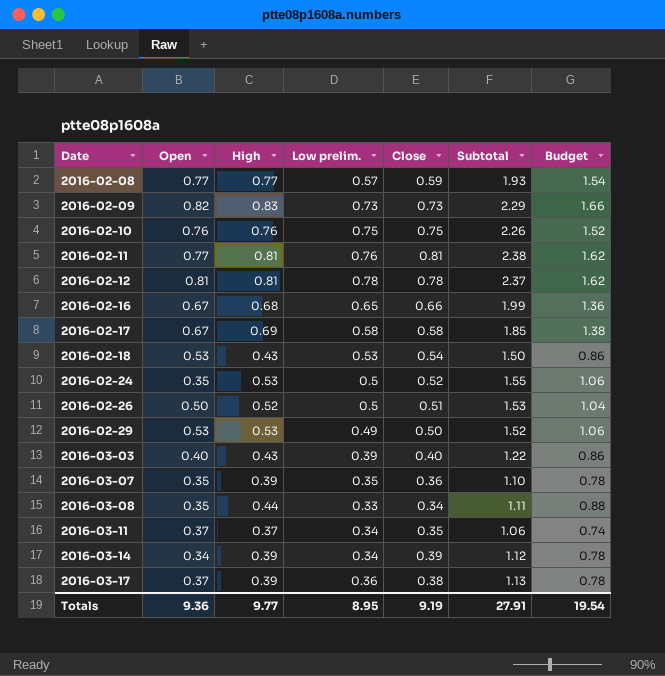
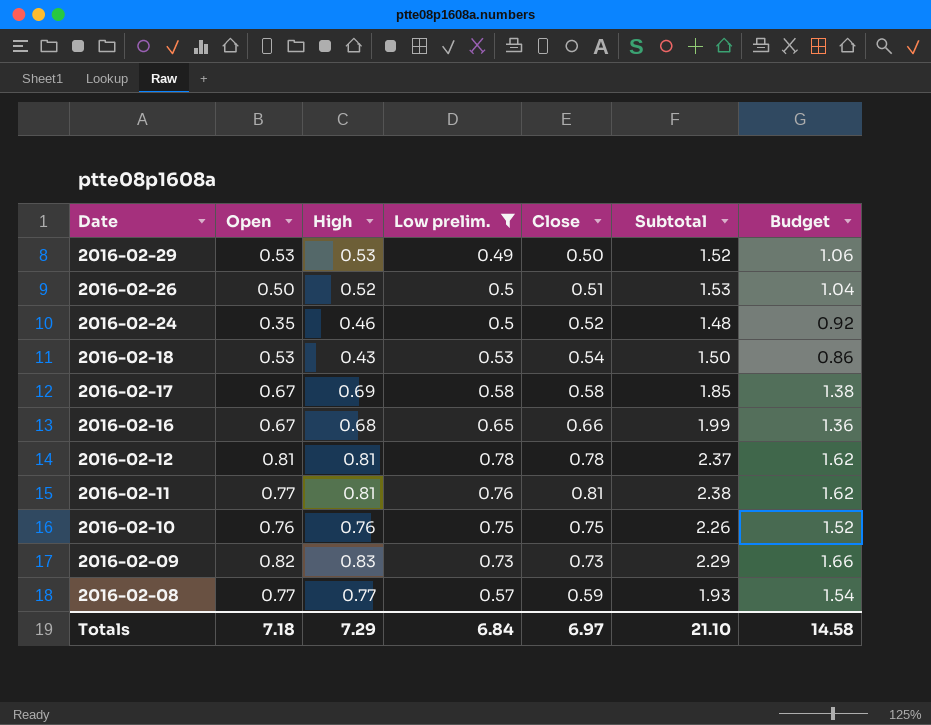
filter: none -> Low prelim. >= 0.49
row order: Date ascending -> Date descending
2016-02-24 | High: 0.53 -> 0.46
2016-02-24 | Subtotal: 1.55 -> 1.48
2016-02-24 | Budget: 1.06 -> 0.92
Totals | Open: 9.36 -> 7.18
Totals | High: 9.77 -> 7.29
Totals | Low prelim.: 8.95 -> 6.84
Totals | Close: 9.19 -> 6.97
Totals | Subtotal: 27.91 -> 21.10
Totals | Budget: 19.54 -> 14.58

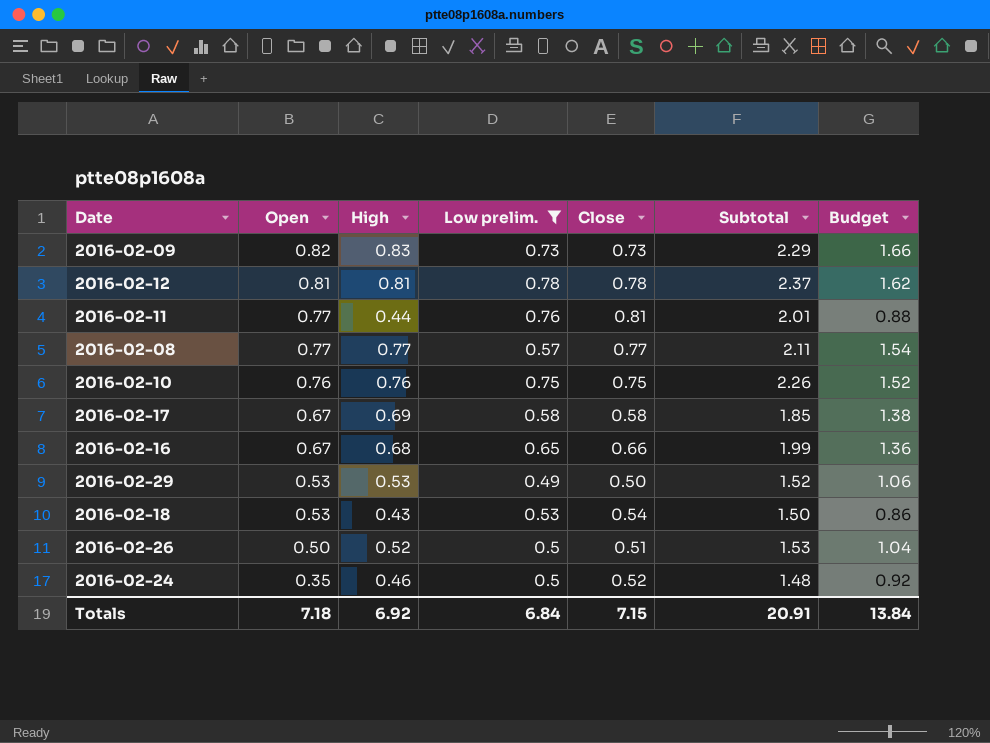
row order: Date descending -> Open descending
2016-02-11 | High: 0.81 -> 0.44
2016-02-11 | Subtotal: 2.38 -> 2.01
2016-02-11 | Budget: 1.62 -> 0.88
2016-02-08 | Close: 0.59 -> 0.77
2016-02-08 | Subtotal: 1.93 -> 2.11
Totals | High: 7.29 -> 6.92
Totals | Close: 6.97 -> 7.15
Totals | Subtotal: 21.10 -> 20.91
Totals | Budget: 14.58 -> 13.84

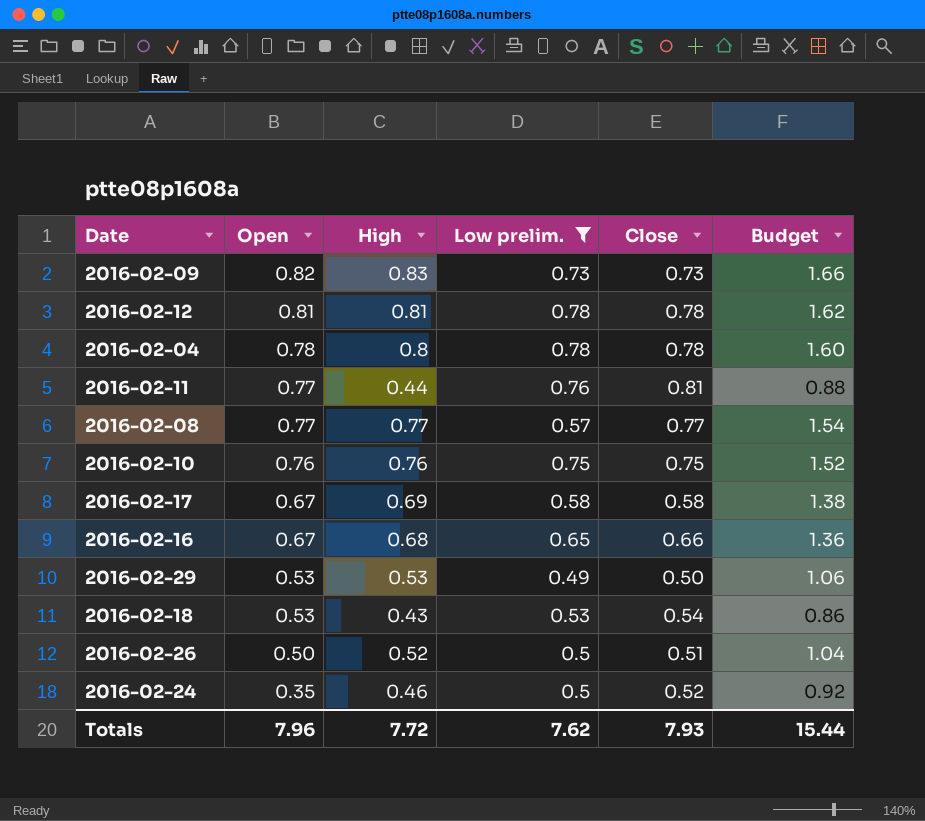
column Subtotal | formula: [High] + [Low prelim.] + [Close] -> none
row 2016-02-04: none -> 0.78 | 0.8 | 0.78 | 0.78 | 1.60
Totals | Open: 7.18 -> 7.96
Totals | High: 6.92 -> 7.72
Totals | Low prelim.: 6.84 -> 7.62
Totals | Close: 7.15 -> 7.93
Totals | Budget: 13.84 -> 15.44

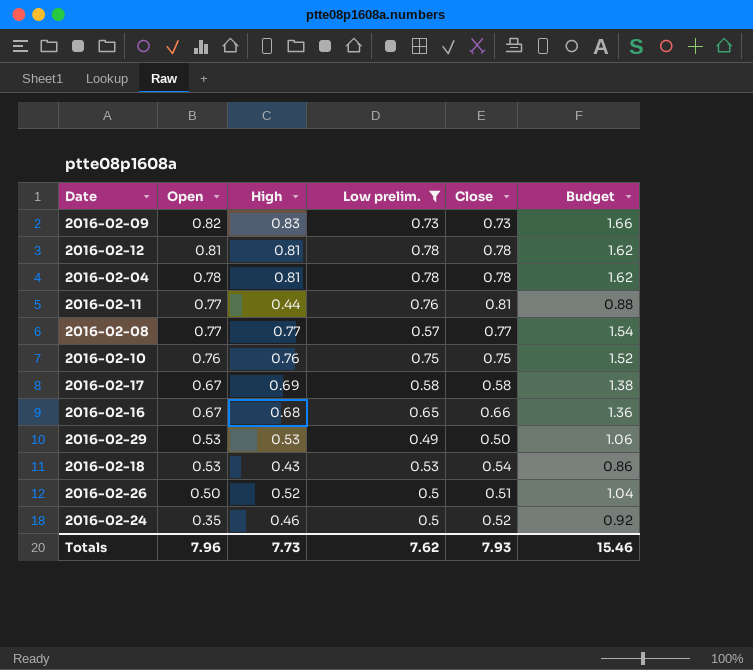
2016-02-04 | High: 0.8 -> 0.81
2016-02-04 | Budget: 1.60 -> 1.62
Totals | High: 7.72 -> 7.73
Totals | Budget: 15.44 -> 15.46

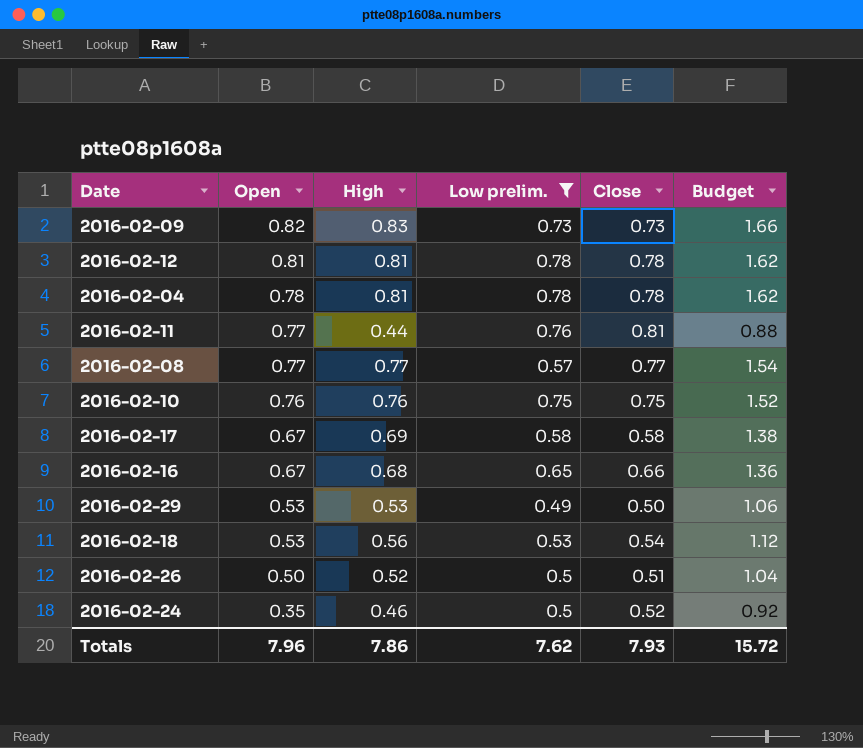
2016-02-18 | High: 0.43 -> 0.56
2016-02-18 | Budget: 0.86 -> 1.12
Totals | High: 7.73 -> 7.86
Totals | Budget: 15.46 -> 15.72

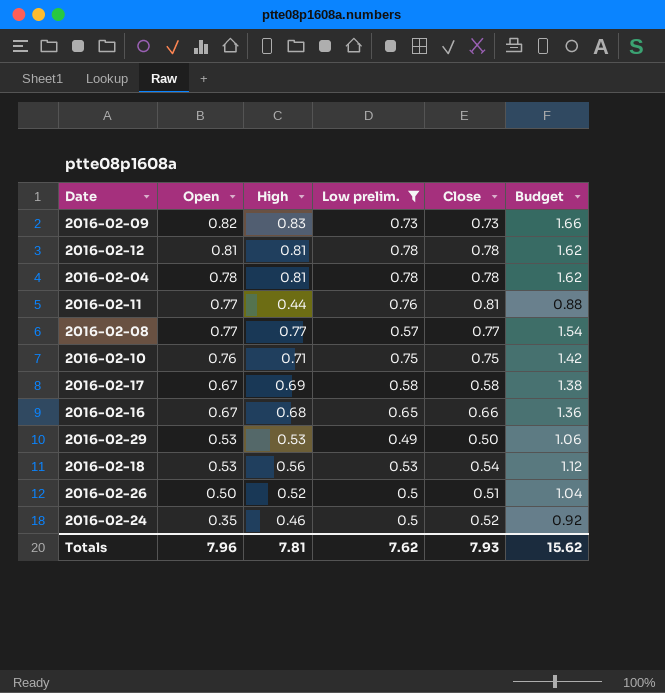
2016-02-10 | High: 0.76 -> 0.71
2016-02-10 | Budget: 1.52 -> 1.42
Totals | High: 7.86 -> 7.81
Totals | Budget: 15.72 -> 15.62

